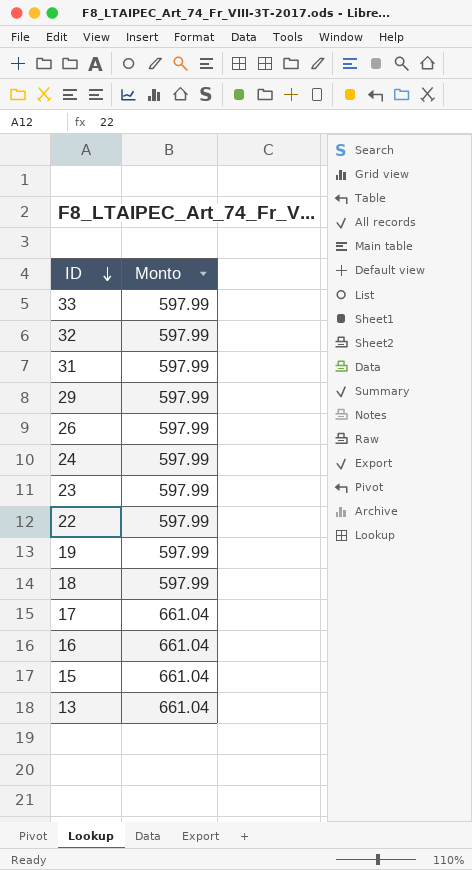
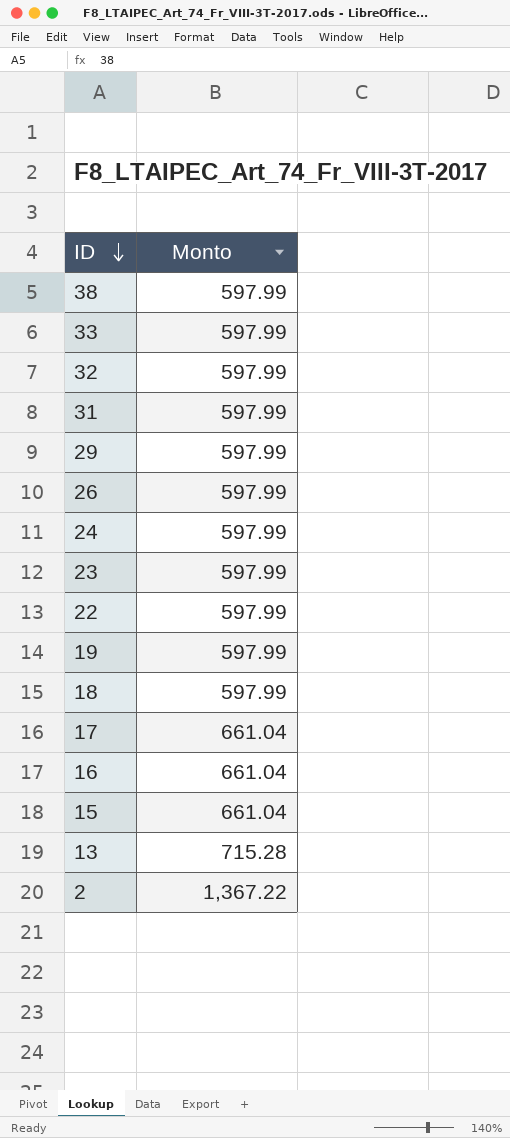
row 38: none -> 597.99
13 | Monto: 661.04 -> 715.28
row 2: none -> 1,367.22

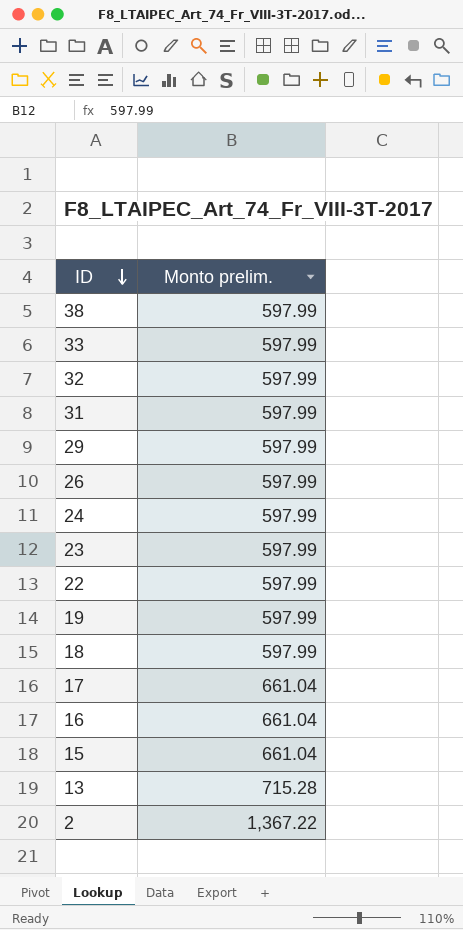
column name: Monto -> Monto prelim.

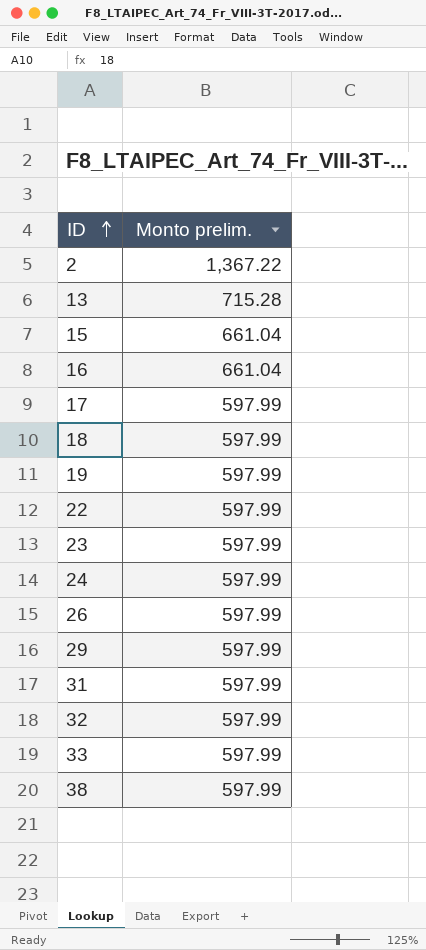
row order: ID descending -> ID ascending
17 | Monto prelim.: 661.04 -> 597.99

